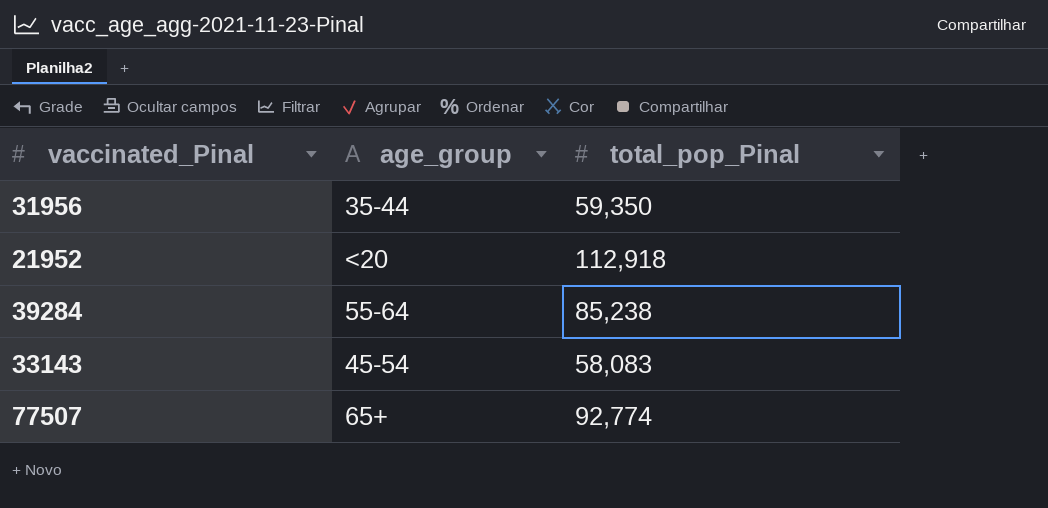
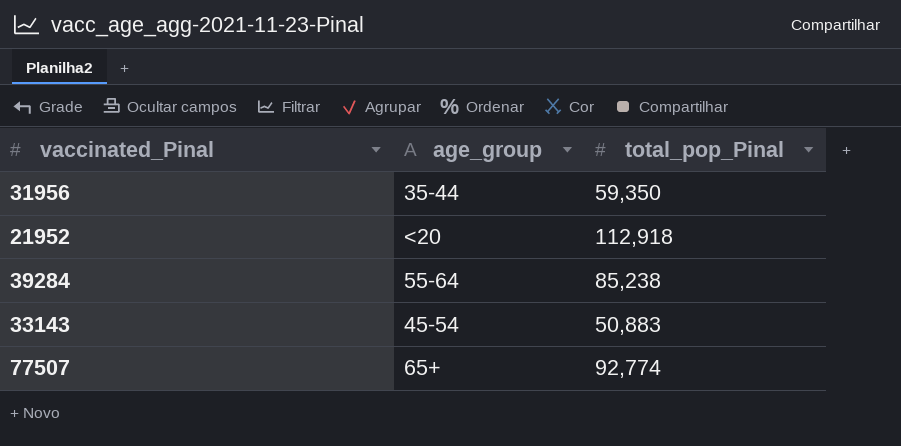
33143 | total_pop_Pinal: 58,083 -> 50,883

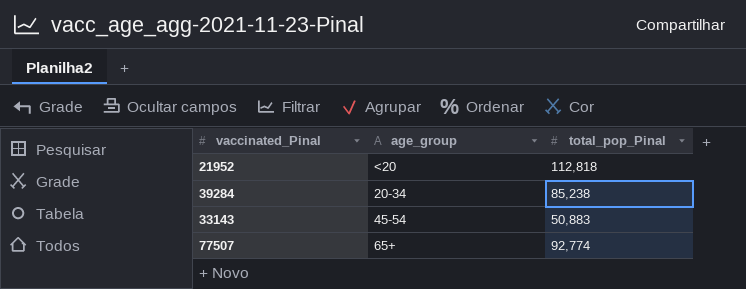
row 31956: 35-44 | 59,350 -> none
21952 | total_pop_Pinal: 112,918 -> 112,818
39284 | age_group: 55-64 -> 20-34

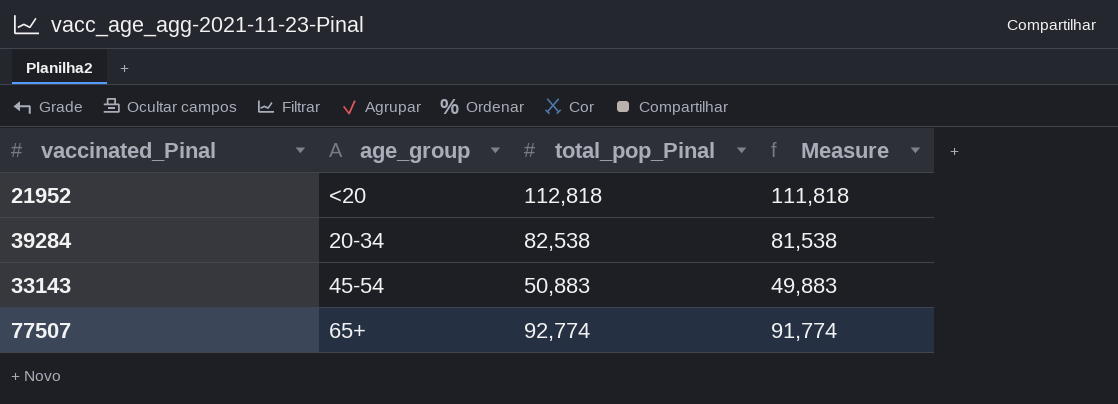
column Measure | formula: none -> [total_pop_Pinal] - 1000
39284 | total_pop_Pinal: 85,238 -> 82,538

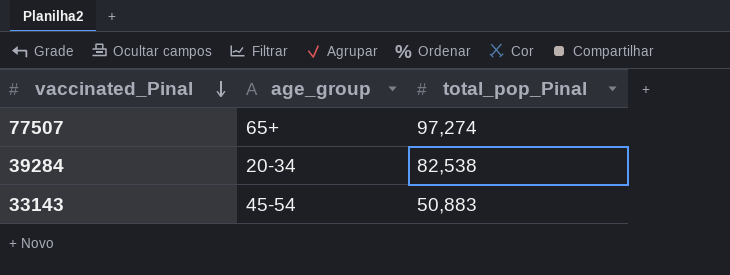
row order: none -> vaccinated_Pinal descending
column Measure | formula: [total_pop_Pinal] - 1000 -> none
row 21952: <20 | 112,818 | 111,818 -> none
77507 | total_pop_Pinal: 92,774 -> 97,274

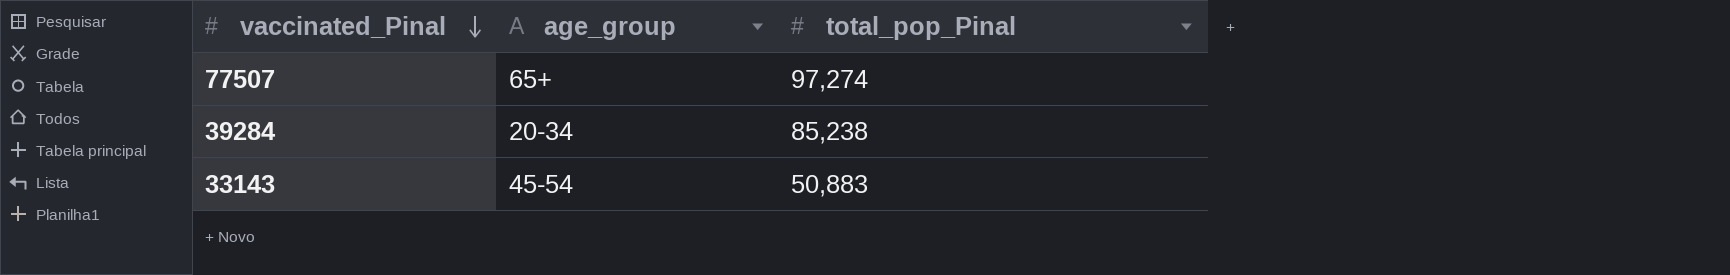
39284 | total_pop_Pinal: 82,538 -> 85,238

